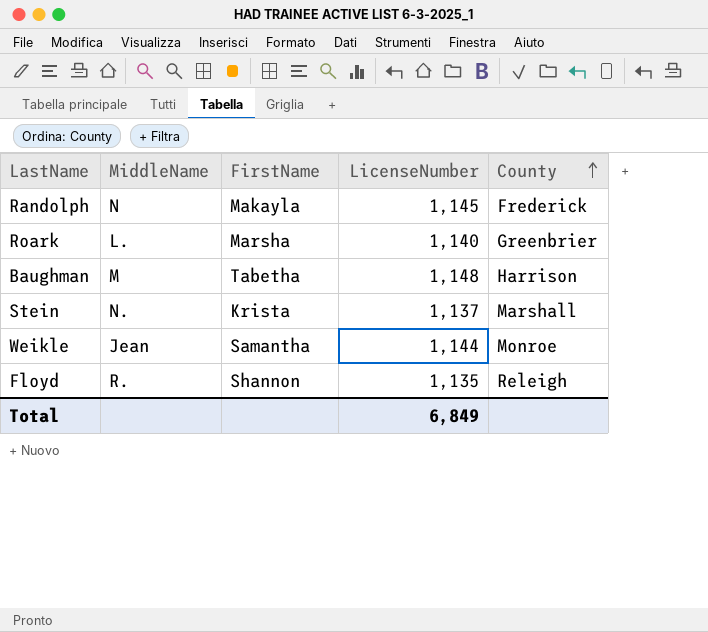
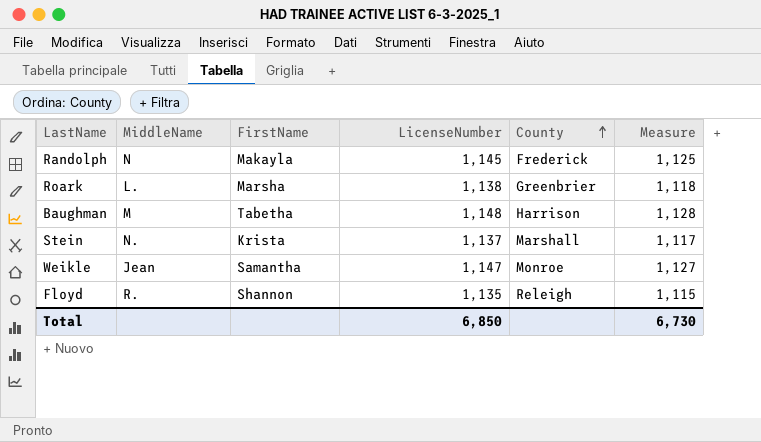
column Measure | formula: none -> [LicenseNumber] - 20
Roark | LicenseNumber: 1,140 -> 1,138
Weikle | LicenseNumber: 1,144 -> 1,147
Total | LicenseNumber: 6,849 -> 6,850

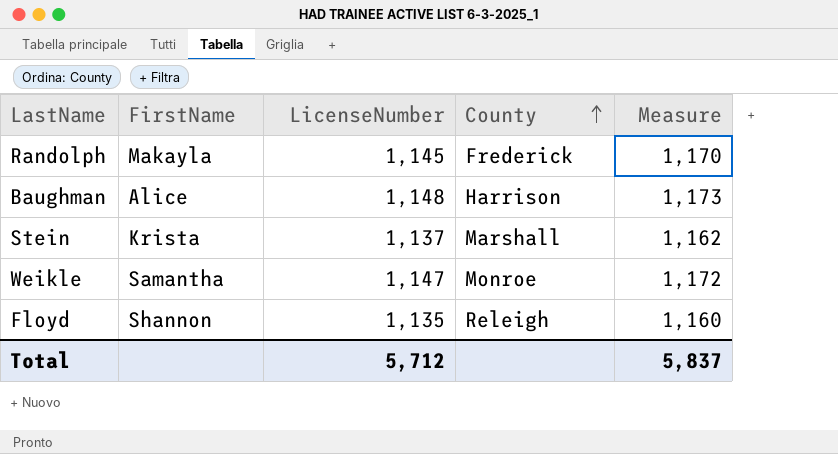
column MiddleName | position: 2 -> none
column Measure | formula: [LicenseNumber] - 20 -> [LicenseNumber] + 25
row Roark: L. | Marsha | 1,138 | Greenbrier | 1,118 -> none
Baughman | FirstName: Tabetha -> Alice
Total | LicenseNumber: 6,850 -> 5,712
Total | Measure: 6,730 -> 5,837

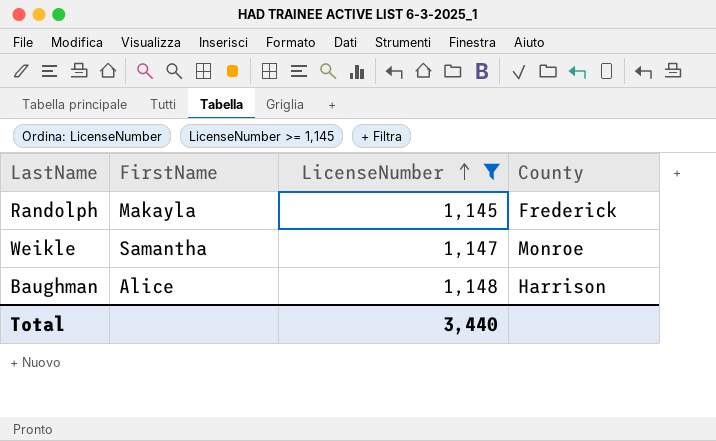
filter: none -> LicenseNumber >= 1,145
row order: County ascending -> LicenseNumber ascending
column Measure | formula: [LicenseNumber] + 25 -> none
Total | LicenseNumber: 5,712 -> 3,440

